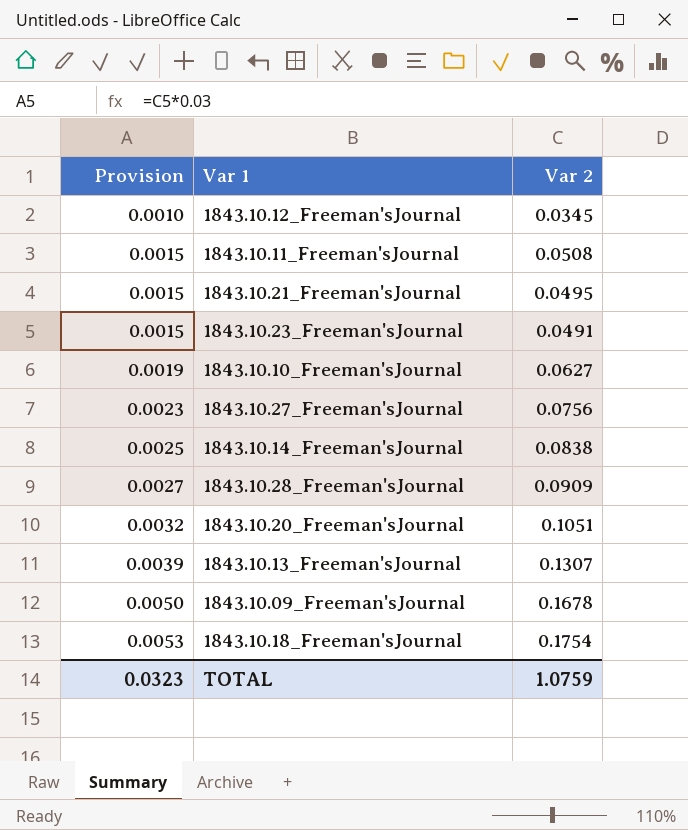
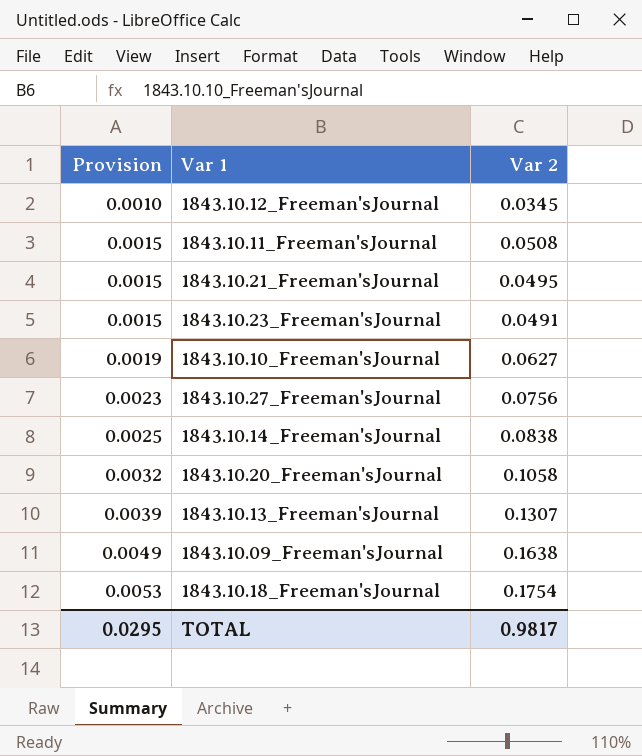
row 1843.10.28_Freeman'sJournal: 0.0027 | 0.0909 -> none
1843.10.20_Freeman'sJournal | Var 2: 0.1051 -> 0.1058
1843.10.09_Freeman'sJournal | Provision: 0.0050 -> 0.0049
1843.10.09_Freeman'sJournal | Var 2: 0.1678 -> 0.1638
TOTAL | Provision: 0.0323 -> 0.0295
TOTAL | Var 2: 1.0759 -> 0.9817

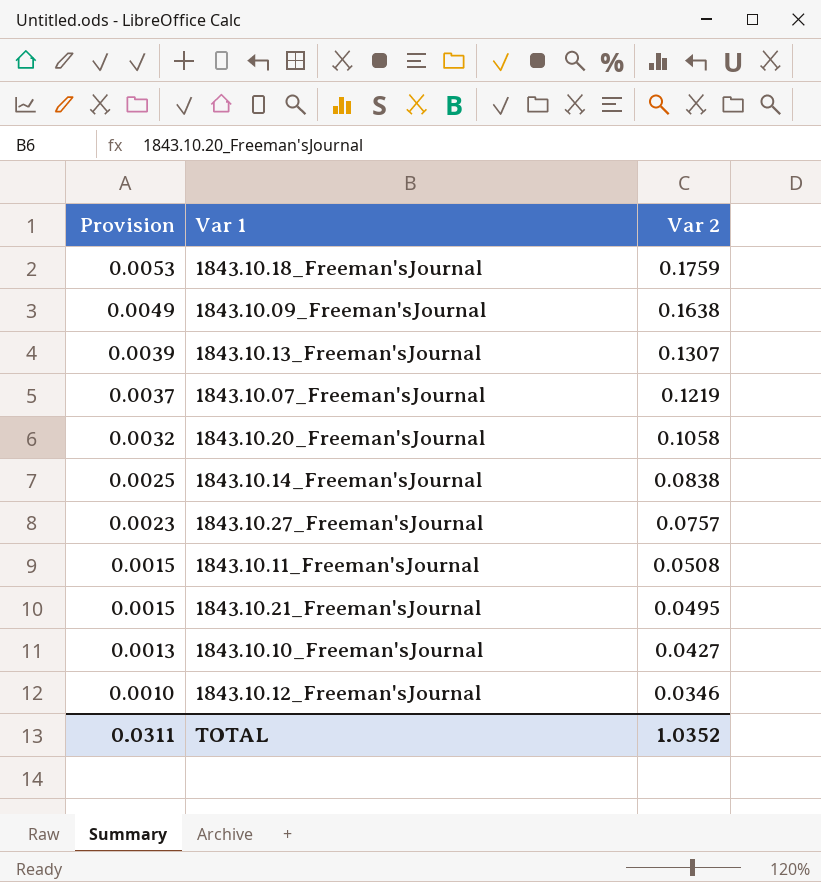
row order: Provision ascending -> Provision descending
row 1843.10.23_Freeman'sJournal: 0.0015 | 0.0491 -> none
1843.10.18_Freeman'sJournal | Var 2: 0.1754 -> 0.1759
row 1843.10.07_Freeman'sJournal: none -> 0.0037 | 0.1219
1843.10.27_Freeman'sJournal | Var 2: 0.0756 -> 0.0757
1843.10.10_Freeman'sJournal | Provision: 0.0019 -> 0.0013
1843.10.10_Freeman'sJournal | Var 2: 0.0627 -> 0.0427
1843.10.12_Freeman'sJournal | Var 2: 0.0345 -> 0.0346
TOTAL | Provision: 0.0295 -> 0.0311
TOTAL | Var 2: 0.9817 -> 1.0352

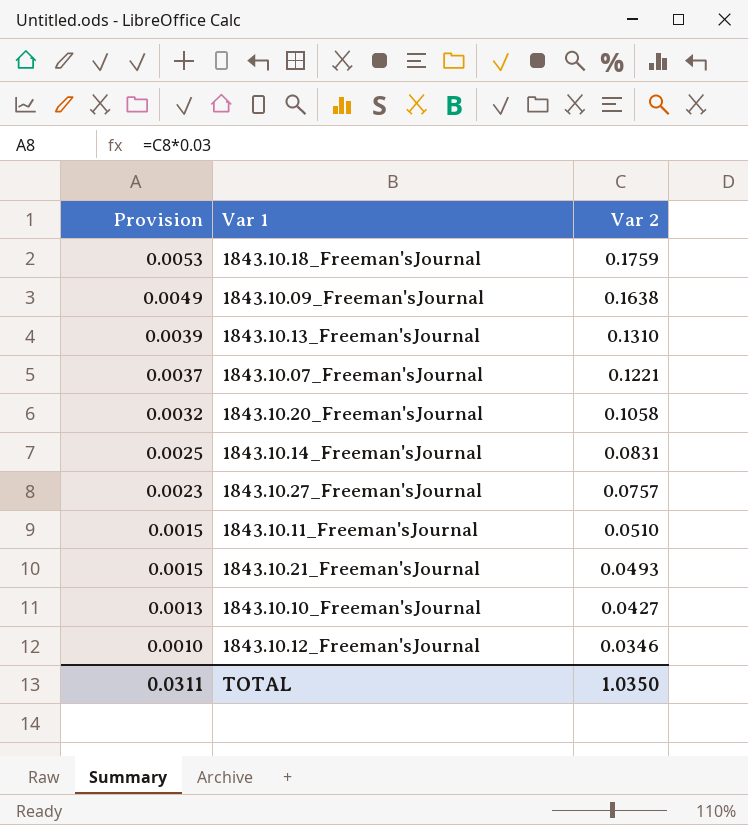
1843.10.13_Freeman'sJournal | Var 2: 0.1307 -> 0.1310
1843.10.07_Freeman'sJournal | Var 2: 0.1219 -> 0.1221
1843.10.14_Freeman'sJournal | Var 2: 0.0838 -> 0.0831
1843.10.11_Freeman'sJournal | Var 2: 0.0508 -> 0.0510
1843.10.21_Freeman'sJournal | Var 2: 0.0495 -> 0.0493
TOTAL | Var 2: 1.0352 -> 1.0350

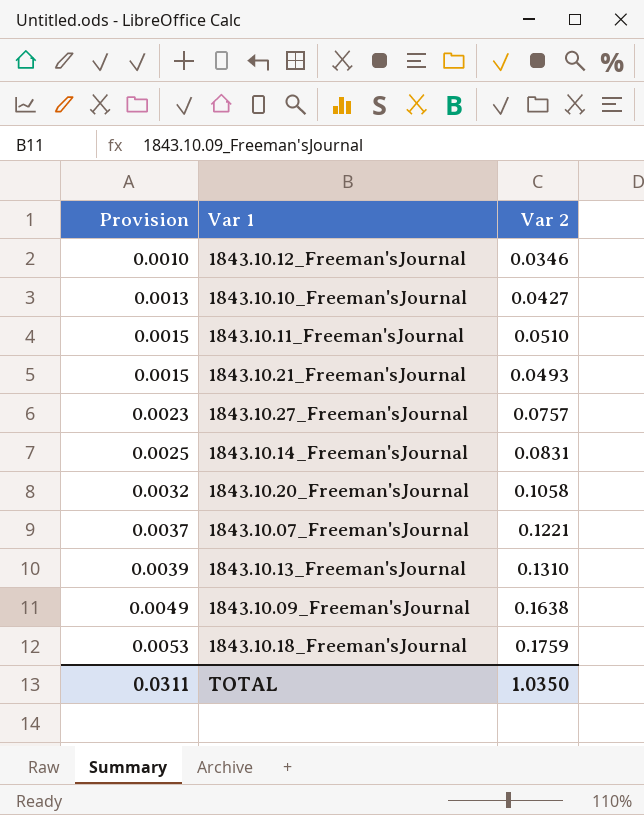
row order: Provision descending -> Provision ascending

